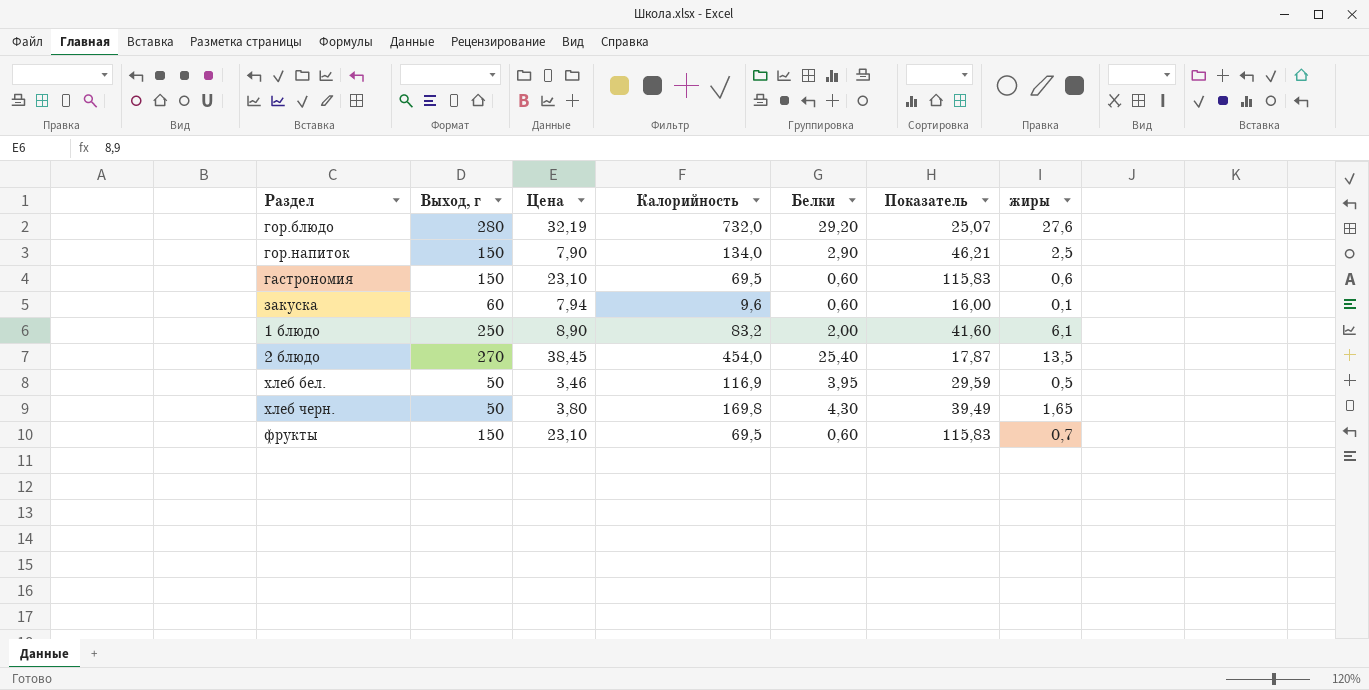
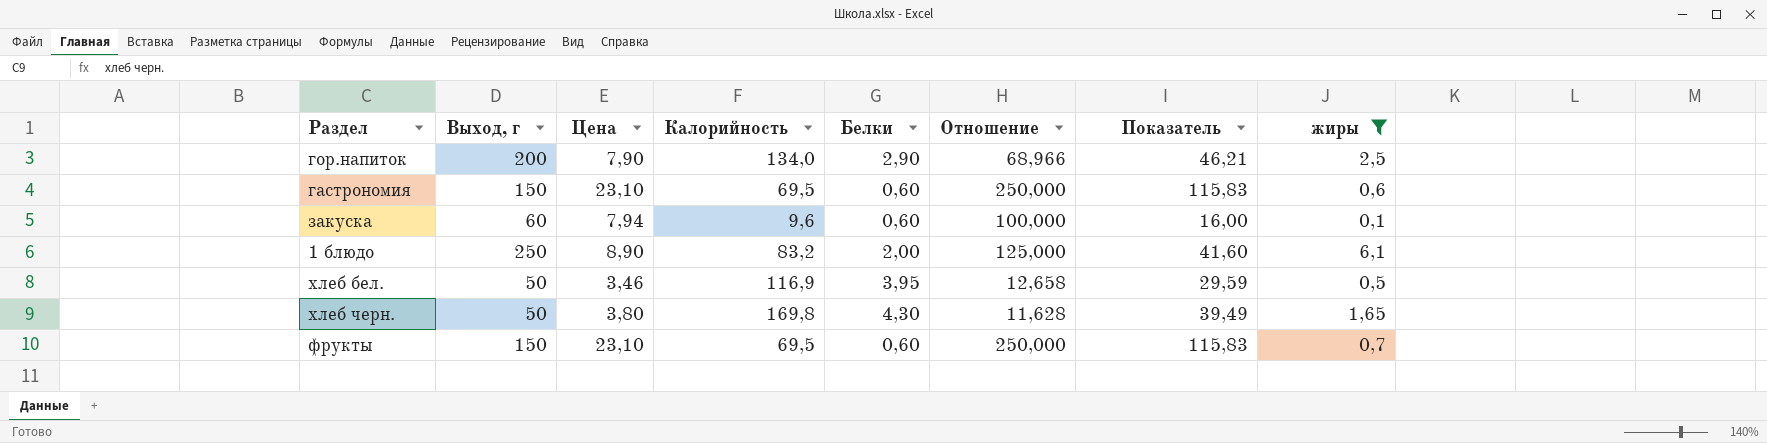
filter: none -> жиры <= 6,1
column Отношение | formula: none -> [Выход, г] / [Белки]
гор.напиток | Выход, г: 150 -> 200

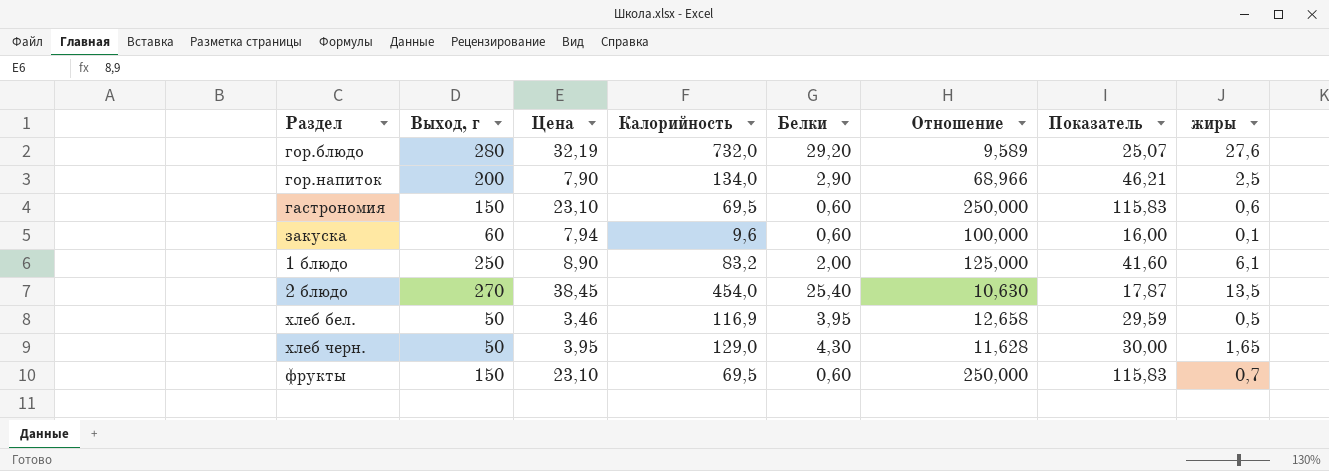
filter: жиры <= 6,1 -> none
хлеб черн. | Цена: 3,80 -> 3,95
хлеб черн. | Калорийность: 169,8 -> 129,0
хлеб черн. | Показатель: 39,49 -> 30,00

